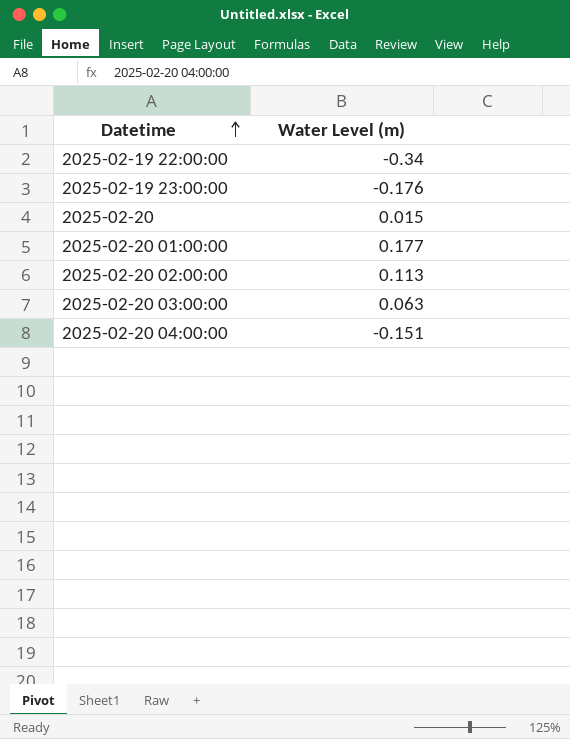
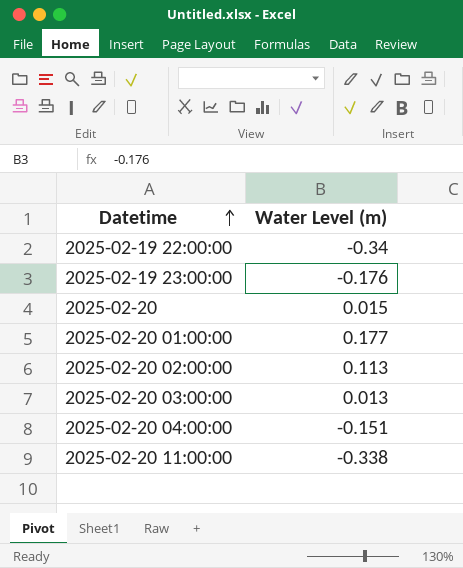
2025-02-20 03:00:00 | Water Level (m): 0.063 -> 0.013
row 2025-02-20 11:00:00: none -> -0.338

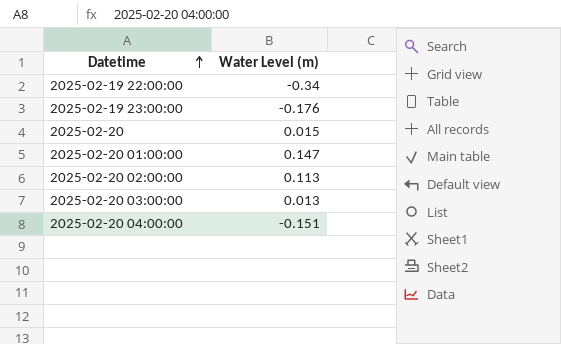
row 2025-02-20 11:00:00: -0.338 -> none
2025-02-20 01:00:00 | Water Level (m): 0.177 -> 0.147

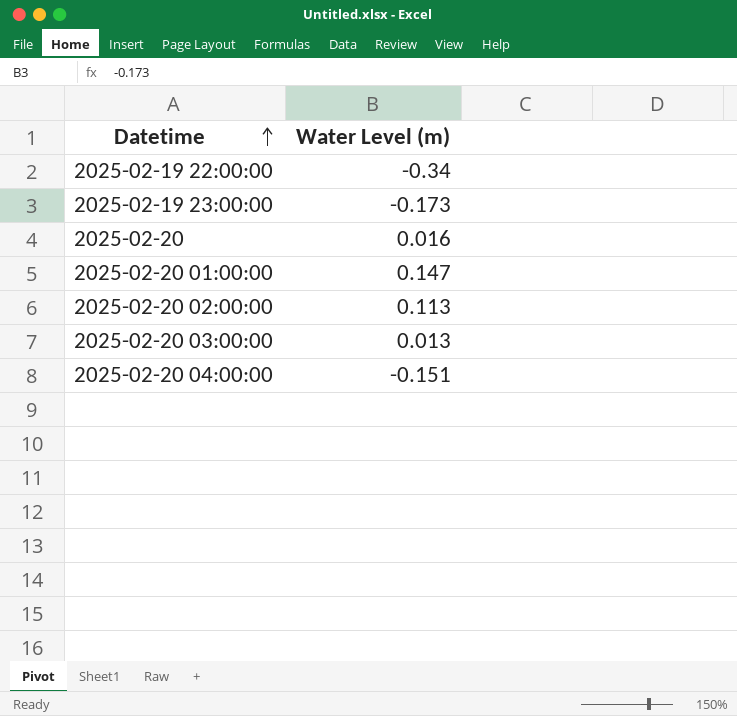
2025-02-19 23:00:00 | Water Level (m): -0.176 -> -0.173
2025-02-20 | Water Level (m): 0.015 -> 0.016

